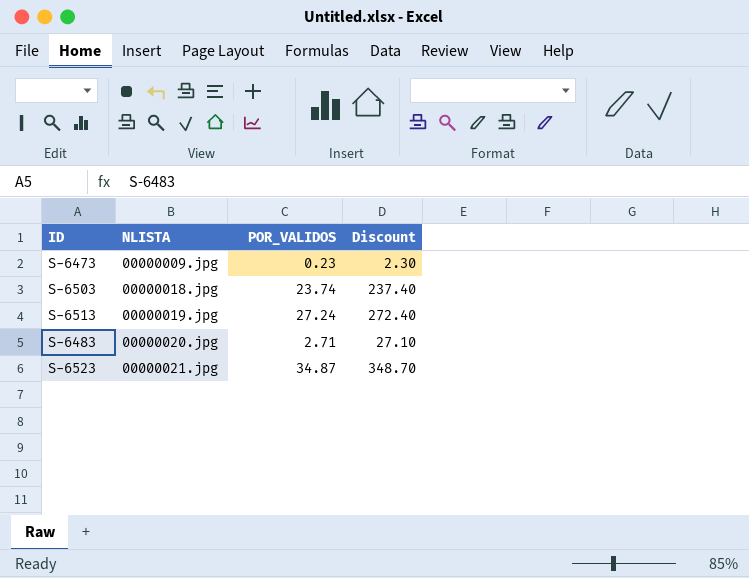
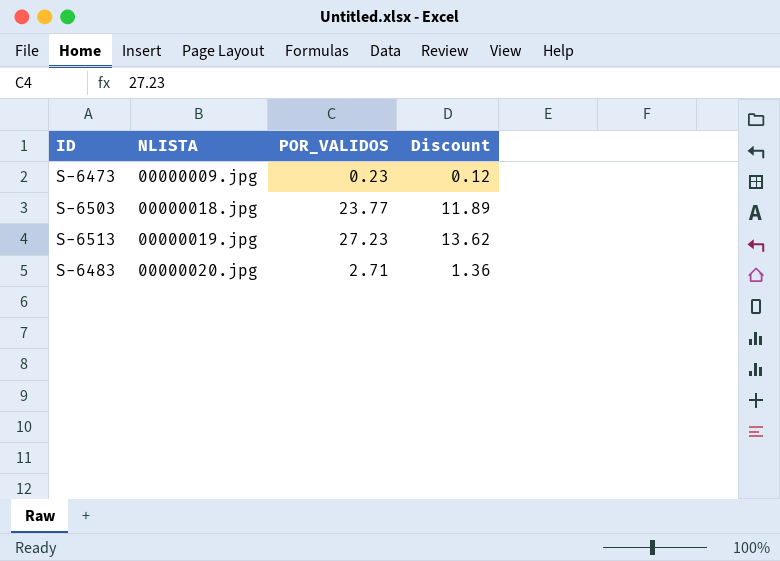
column Discount | formula: [POR_VALIDOS] * 10 -> [POR_VALIDOS] * 0.5
row S-6523: 00000021.jpg | 34.87 | 348.70 -> none
S-6503 | POR_VALIDOS: 23.74 -> 23.77
S-6513 | POR_VALIDOS: 27.24 -> 27.23

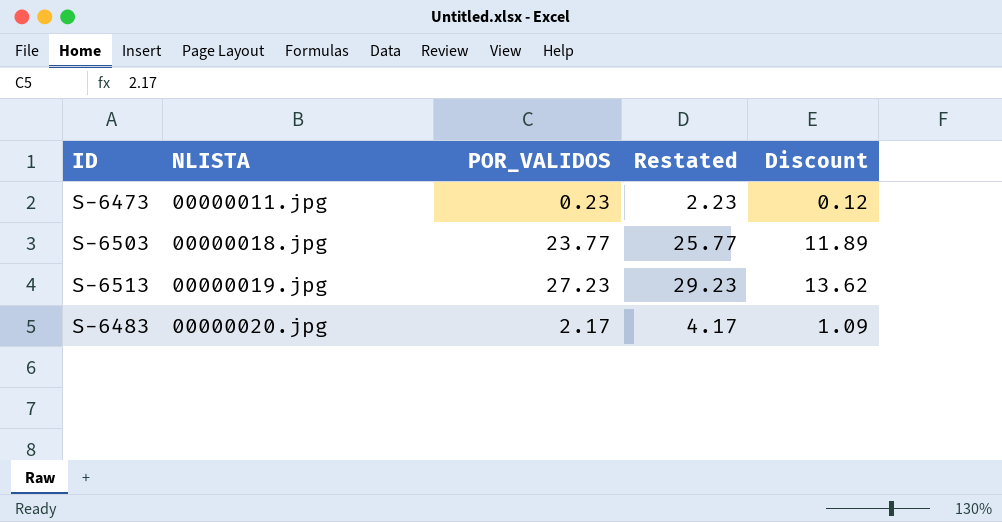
column Restated | formula: none -> [POR_VALIDOS] + 2
S-6473 | NLISTA: 00000009.jpg -> 00000011.jpg
S-6483 | POR_VALIDOS: 2.71 -> 2.17
S-6483 | Discount: 1.36 -> 1.09

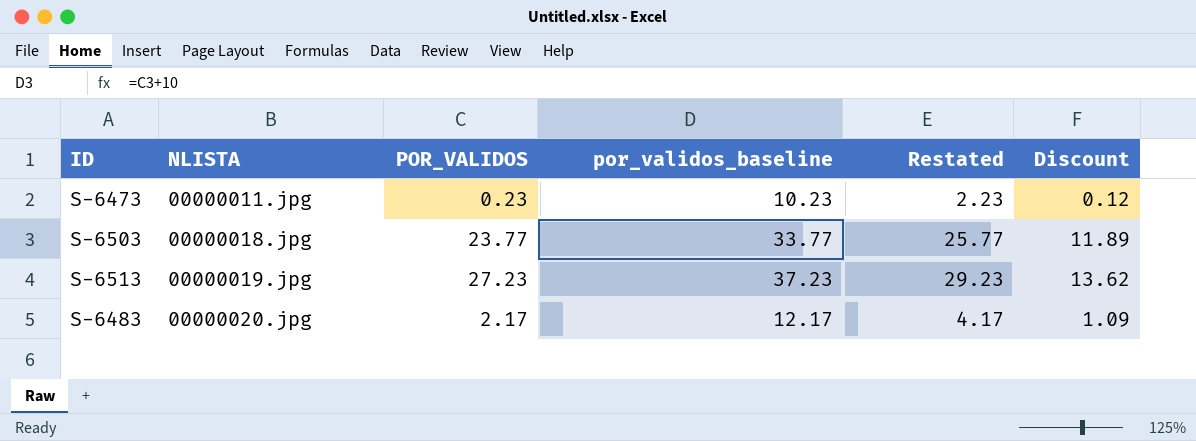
column por_validos_baseline | formula: none -> [POR_VALIDOS] + 10

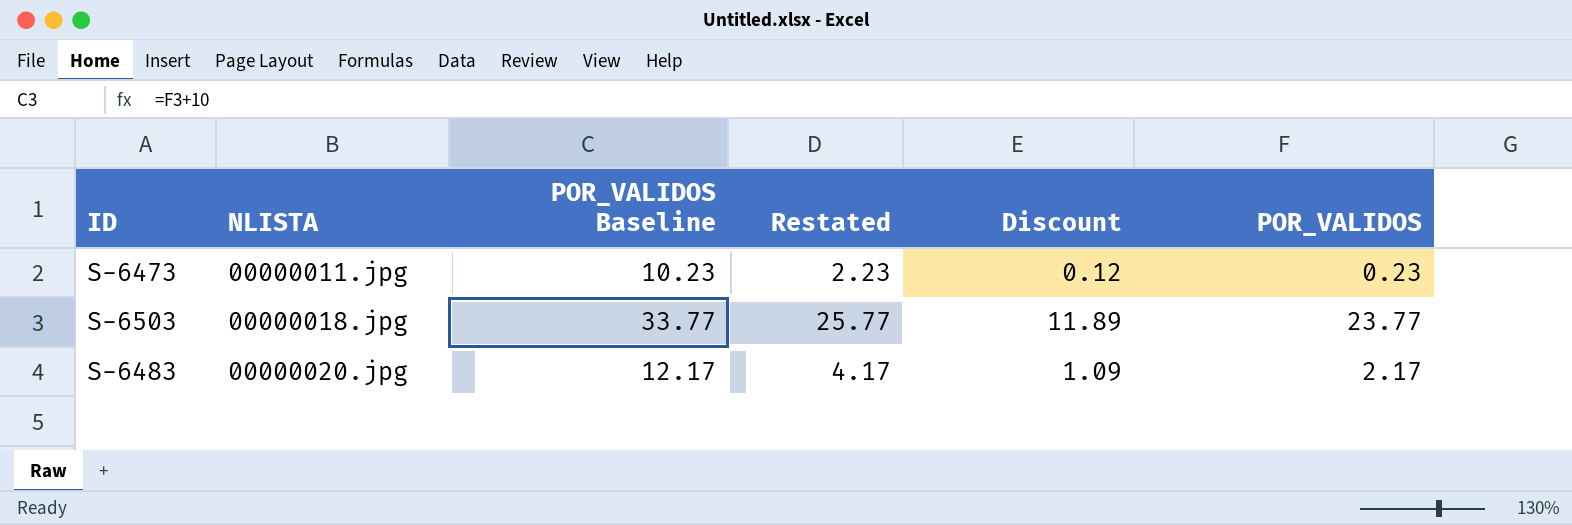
column name: por_validos_baseline -> POR_VALIDOS Baseline
column POR_VALIDOS | position: 3 -> 6
row S-6513: 00000019.jpg | 27.23 | 37.23 | 29.23 | 13.62 -> none

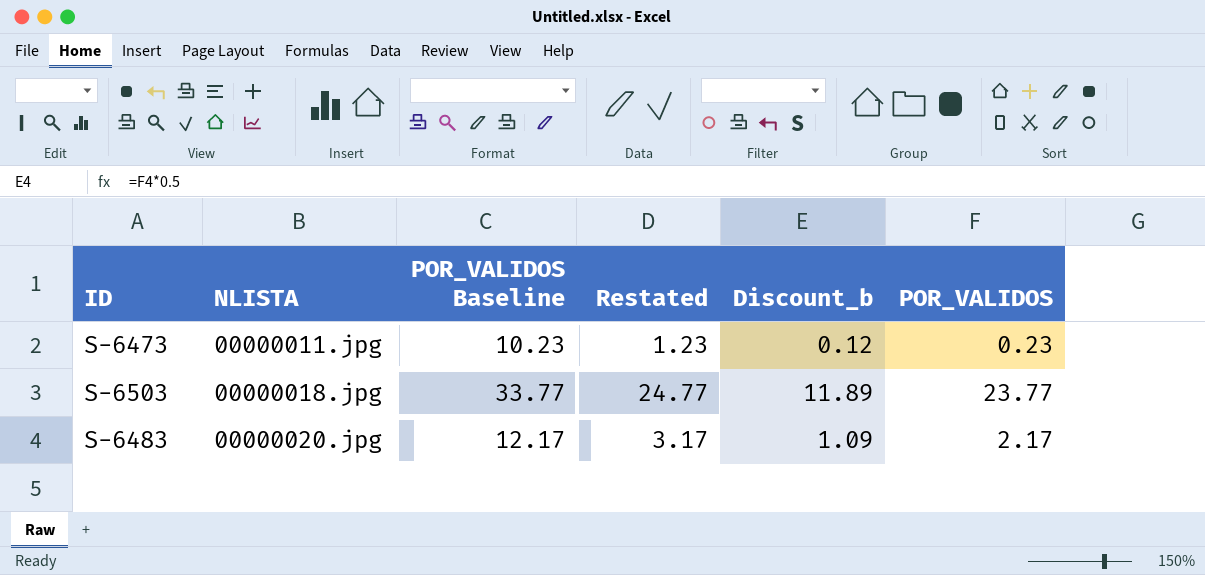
column Restated | formula: [POR_VALIDOS] + 2 -> [POR_VALIDOS] + 1
column name: Discount -> Discount_b

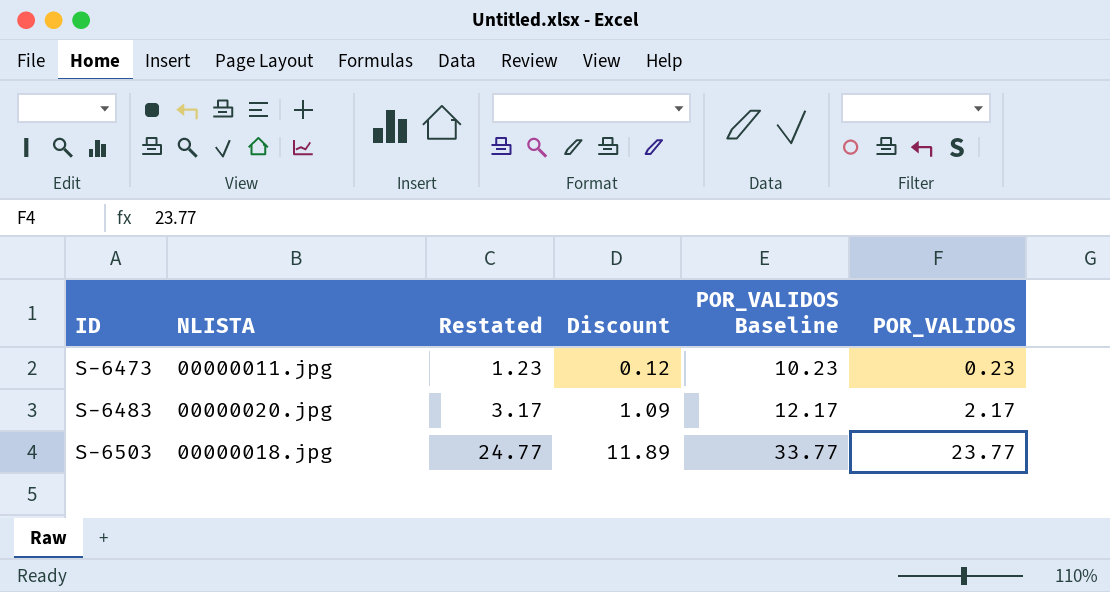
row order: NLISTA ascending -> ID ascending
column name: Discount_b -> Discount
column POR_VALIDOS Baseline | position: 3 -> 5

